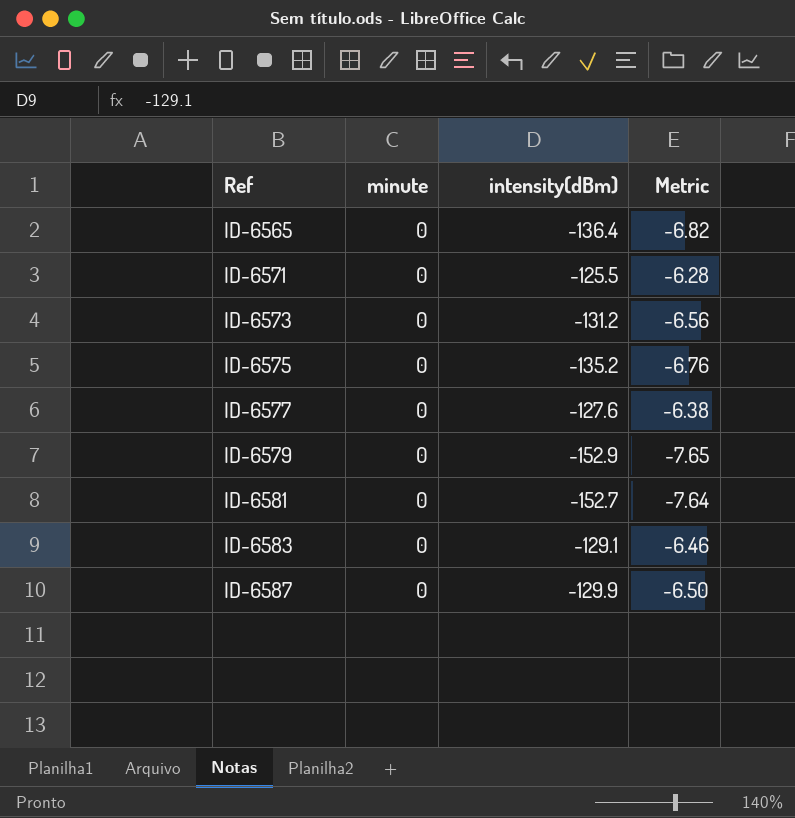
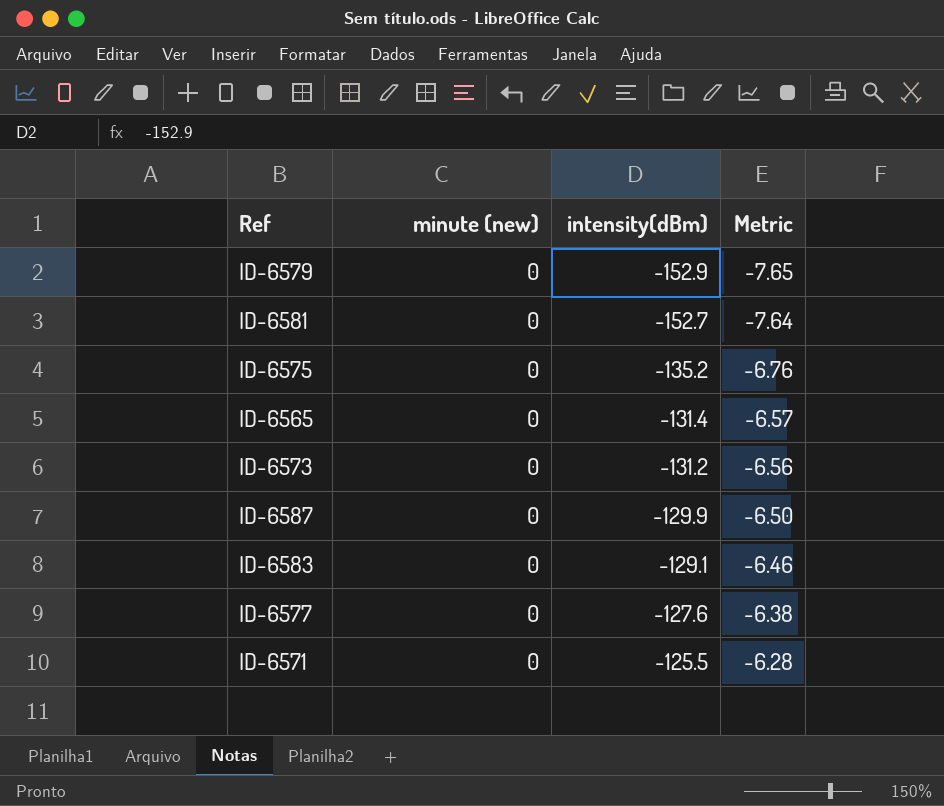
row order: Ref ascending -> intensity(dBm) ascending
column name: minute -> minute (new)
ID-6565 | intensity(dBm): -136.4 -> -131.4
ID-6565 | Metric: -6.82 -> -6.57

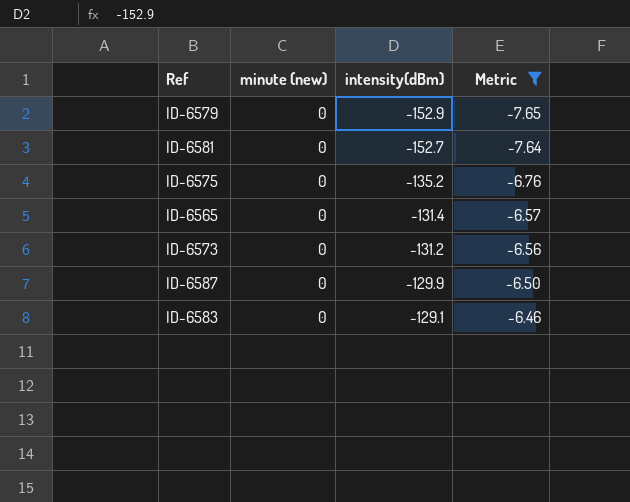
filter: none -> Metric <= -6.46

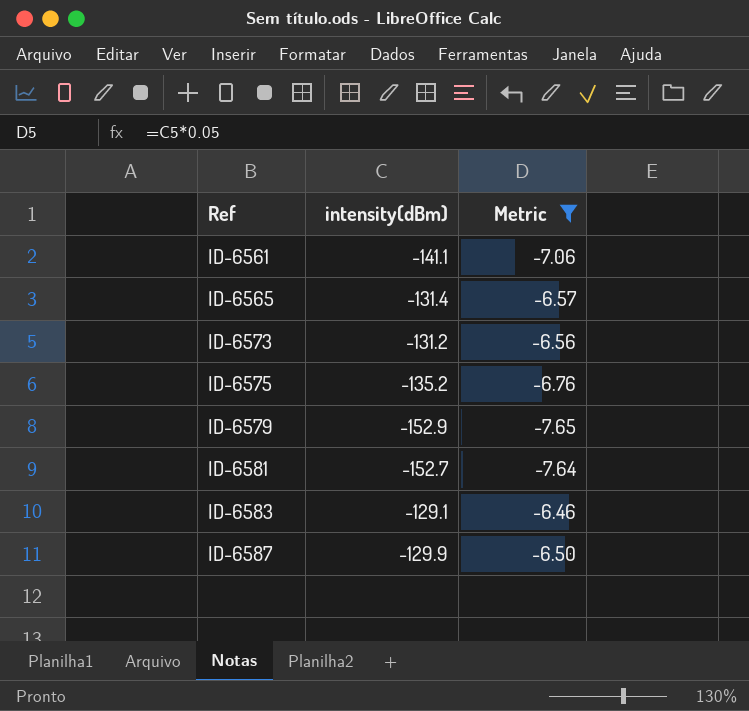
row order: intensity(dBm) ascending -> Ref ascending
column minute (new) | position: 2 -> none
row ID-6561: none -> -141.1 | -7.06

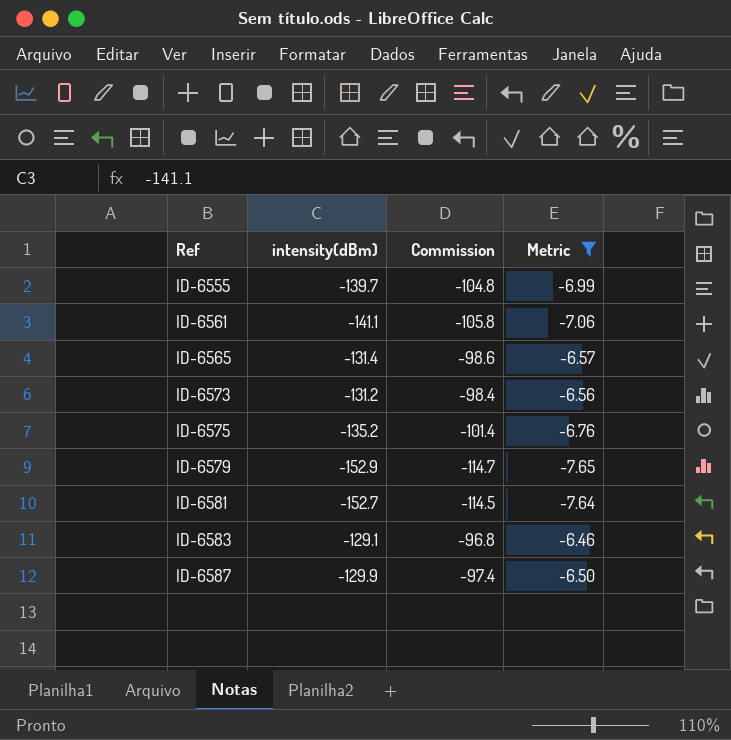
column Commission | formula: none -> [intensity(dBm)] * 0.75
row ID-6555: none -> -139.7 | -104.8 | -6.99

